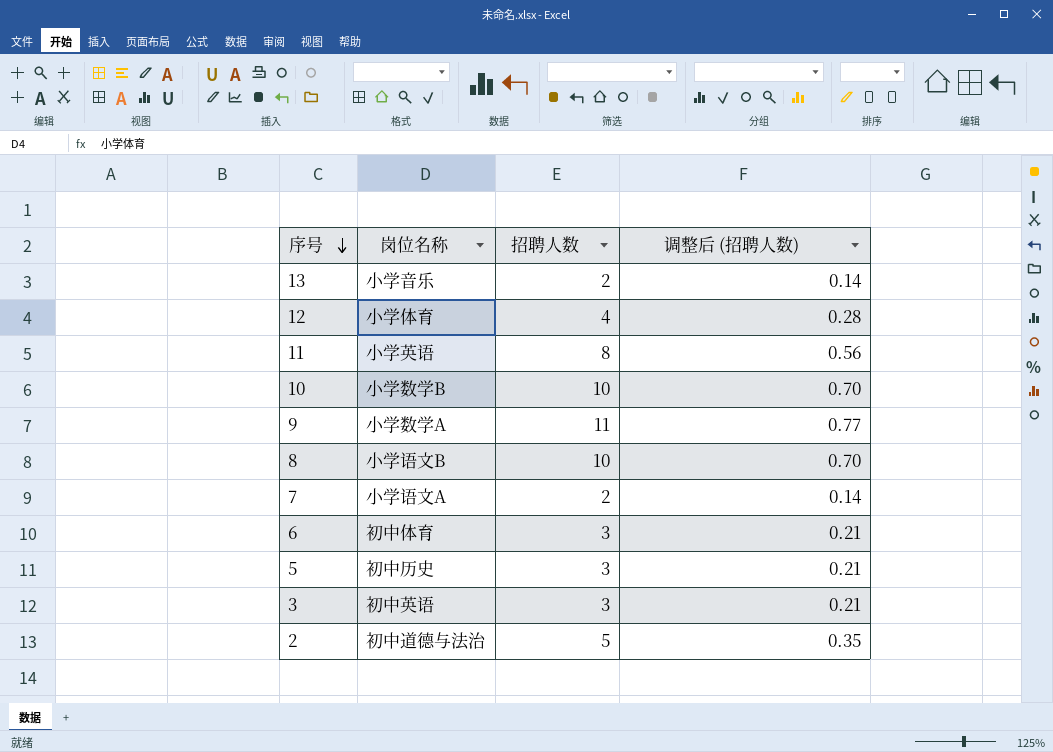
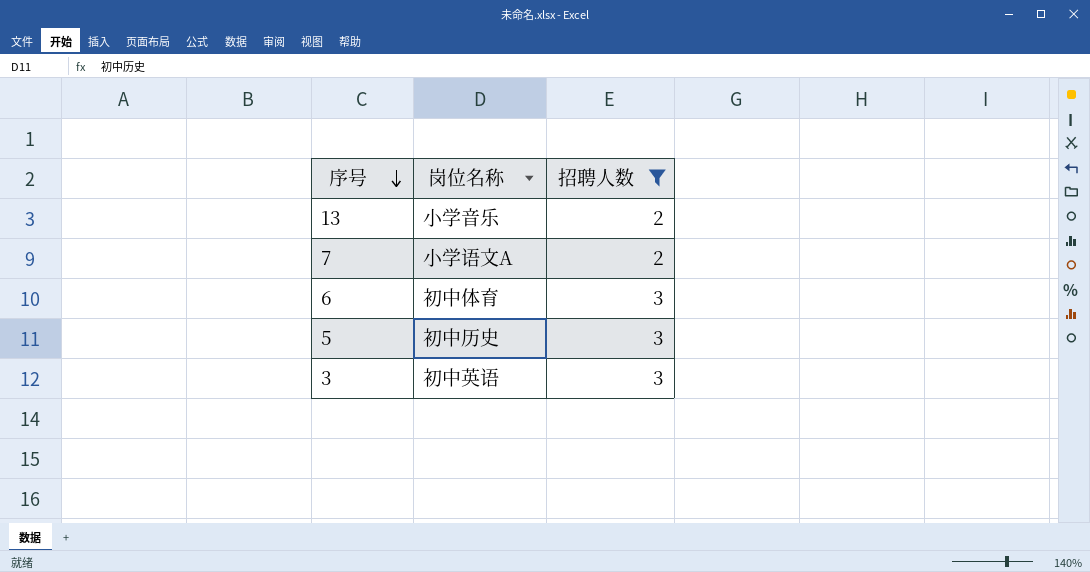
filter: none -> 招聘人数 <= 3
column 调整后 (招聘人数) | formula: [招聘人数] * 0.07 -> none

